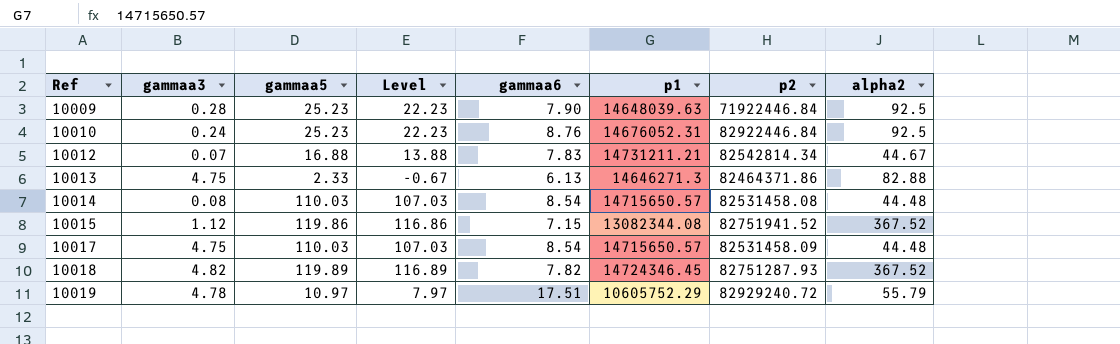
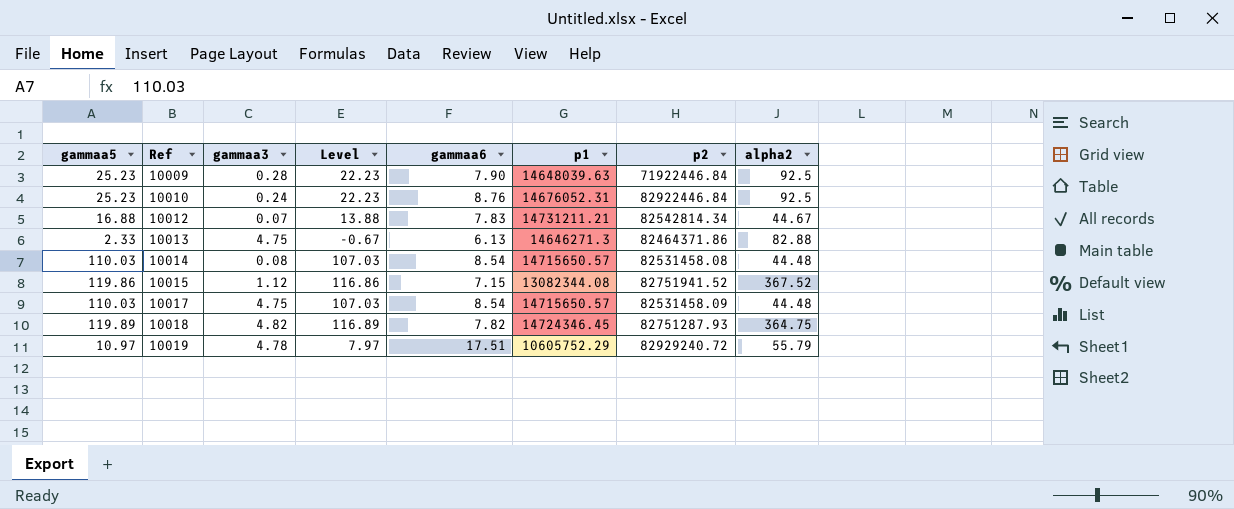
column gammaa5 | position: 3 -> 1
10018 | alpha2: 367.52 -> 364.75

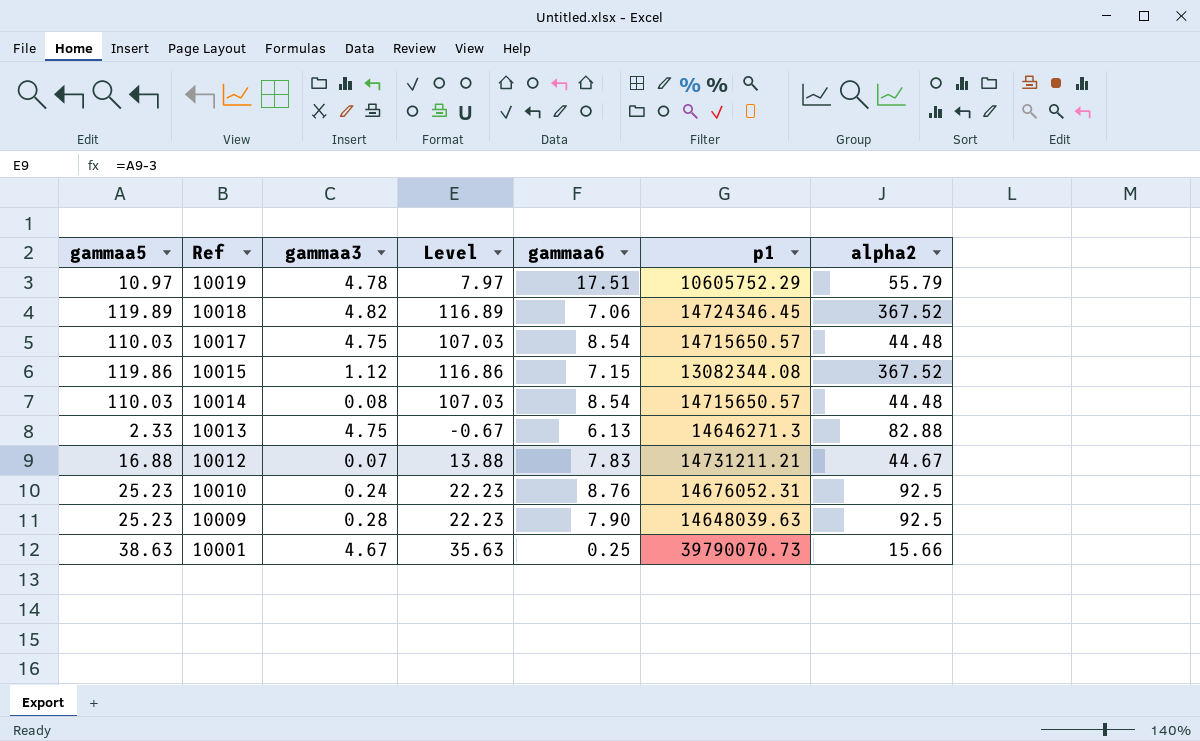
row order: Ref ascending -> Ref descending
column p2 | position: 7 -> none
10018 | gammaa6: 7.82 -> 7.06
10018 | alpha2: 364.75 -> 367.52
row 10001: none -> 38.63 | 4.67 | 35.63 | 0.25 | 39790070.73 | 15.66

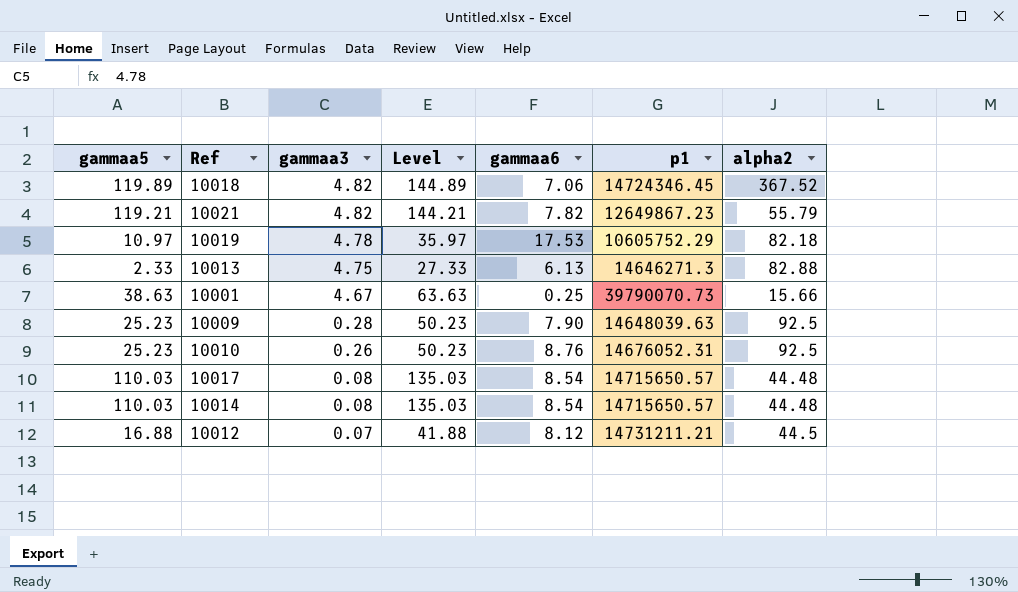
row order: Ref descending -> gammaa3 descending
column Level | formula: [gammaa5] - 3 -> [gammaa5] + 25
row 10015: 119.86 | 1.12 | 116.86 | 7.15 | 13082344.08 | 367.52 -> none
row 10021: none -> 119.21 | 4.82 | 144.21 | 7.82 | 12649867.23 | 55.79
10019 | gammaa6: 17.51 -> 17.53
10019 | alpha2: 55.79 -> 82.18
10010 | gammaa3: 0.24 -> 0.26
10017 | gammaa3: 4.75 -> 0.08
10012 | gammaa6: 7.83 -> 8.12
10012 | alpha2: 44.67 -> 44.5

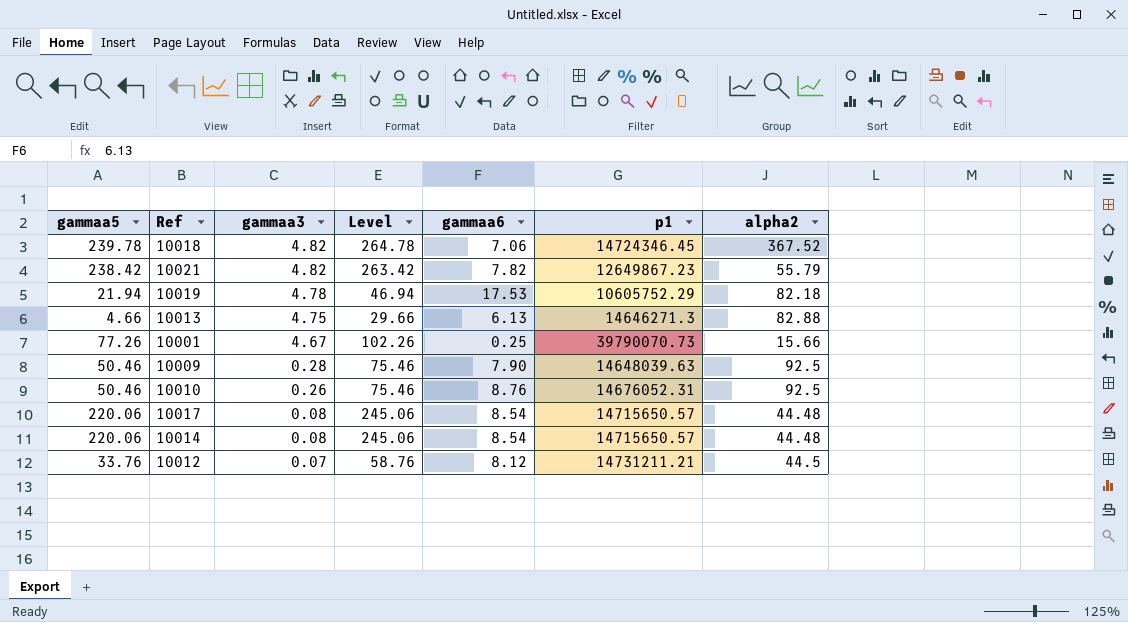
10018 | gammaa5: 119.89 -> 239.78
10018 | Level: 144.89 -> 264.78
10021 | gammaa5: 119.21 -> 238.42
10021 | Level: 144.21 -> 263.42
10019 | gammaa5: 10.97 -> 21.94
10019 | Level: 35.97 -> 46.94
10013 | gammaa5: 2.33 -> 4.66
10013 | Level: 27.33 -> 29.66
10001 | gammaa5: 38.63 -> 77.26
10001 | Level: 63.63 -> 102.26
10009 | gammaa5: 25.23 -> 50.46
10009 | Level: 50.23 -> 75.46
10010 | gammaa5: 25.23 -> 50.46
10010 | Level: 50.23 -> 75.46
10017 | gammaa5: 110.03 -> 220.06
10017 | Level: 135.03 -> 245.06
10014 | gammaa5: 110.03 -> 220.06
10014 | Level: 135.03 -> 245.06
10012 | gammaa5: 16.88 -> 33.76
10012 | Level: 41.88 -> 58.76

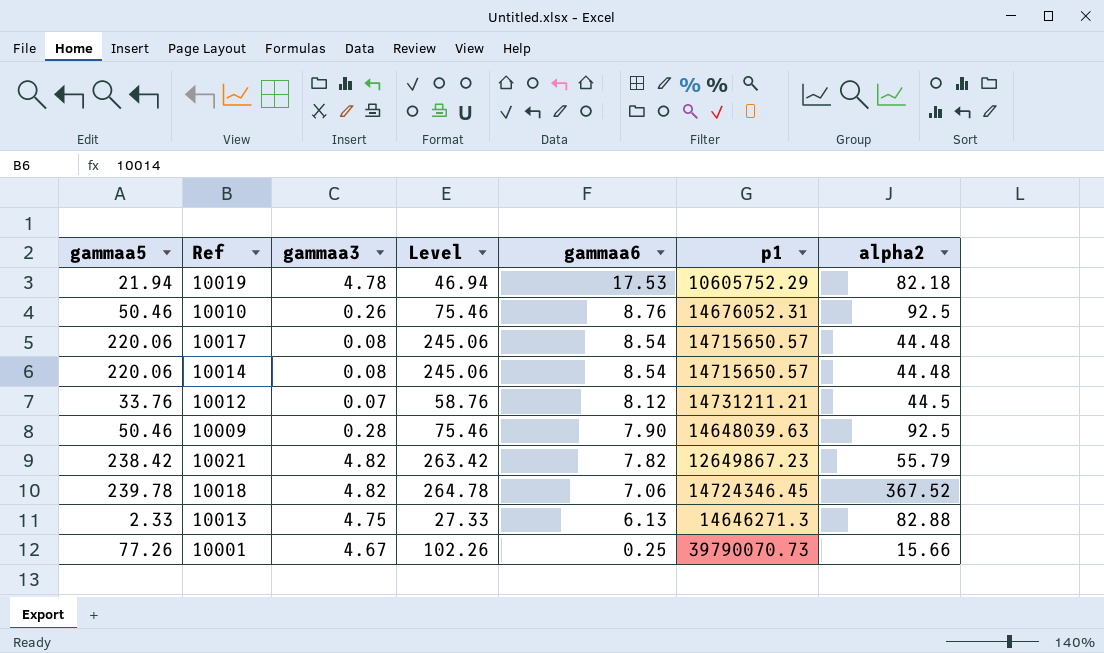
row order: gammaa3 descending -> gammaa6 descending
10013 | gammaa5: 4.66 -> 2.33
10013 | Level: 29.66 -> 27.33

